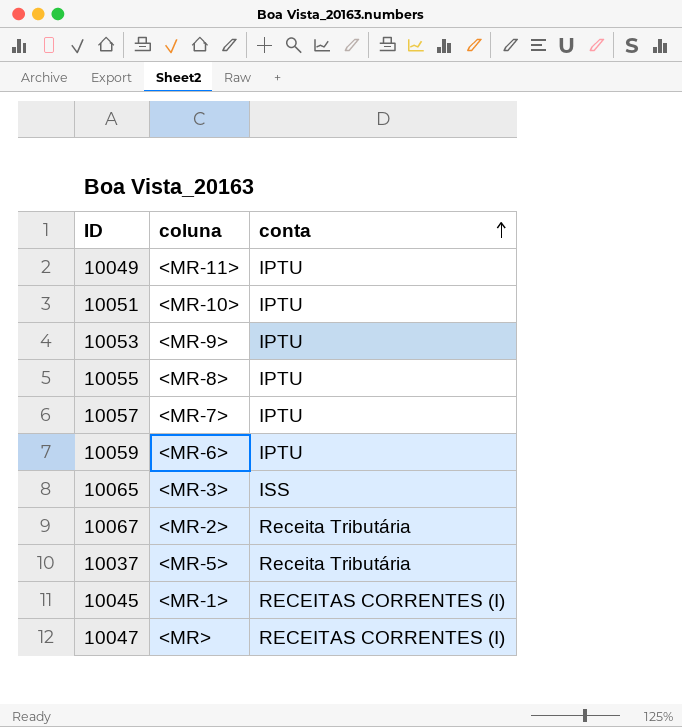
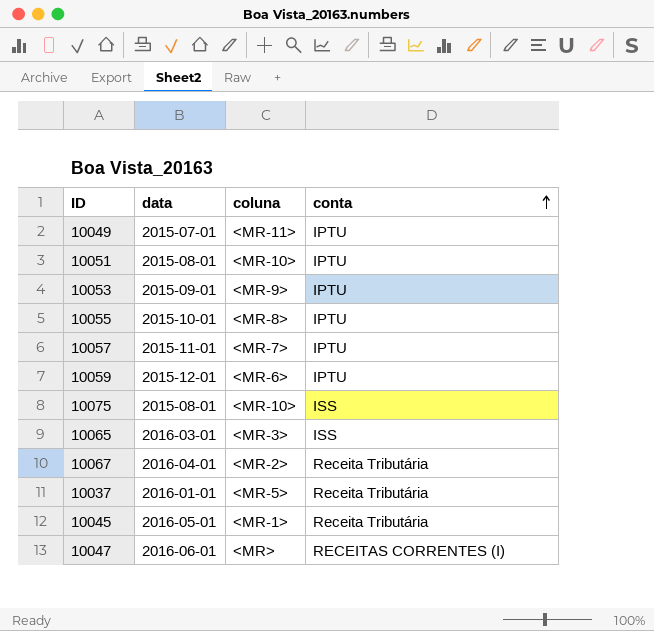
column data | position: none -> 2
row 10075: none -> 2015-08-01 | <MR-10> | ISS
10045 | conta: RECEITAS CORRENTES (I) -> Receita Tributária

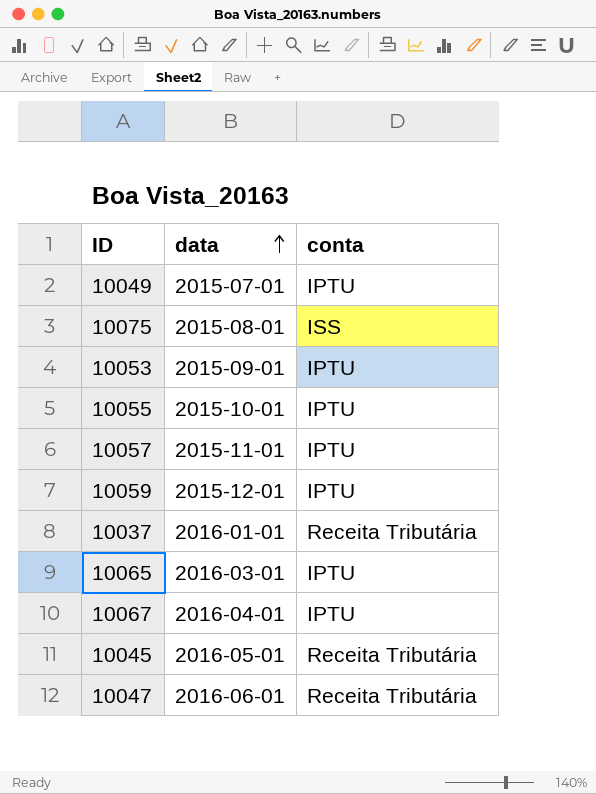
row order: conta ascending -> data ascending
column coluna | position: 3 -> none
row 10051: 2015-08-01 | <MR-10> | IPTU -> none
10065 | conta: ISS -> IPTU
10067 | conta: Receita Tributária -> IPTU
10047 | conta: RECEITAS CORRENTES (I) -> Receita Tributária

